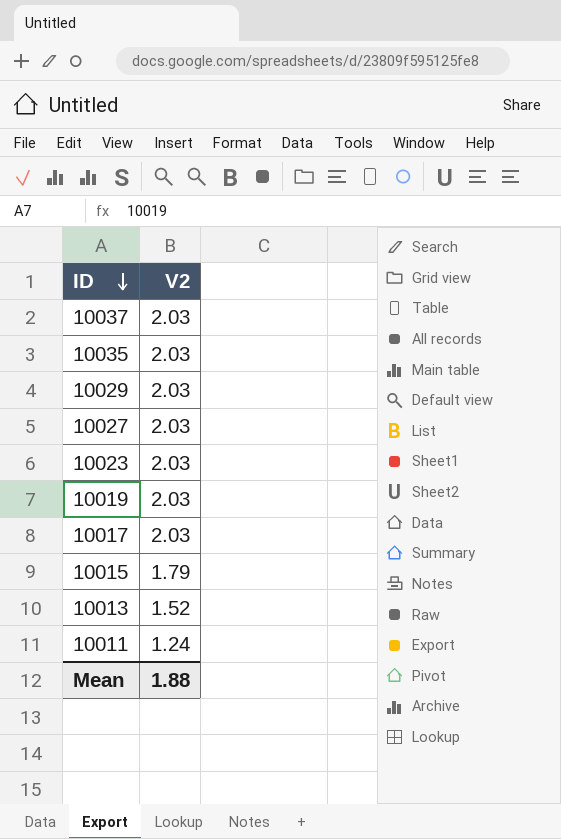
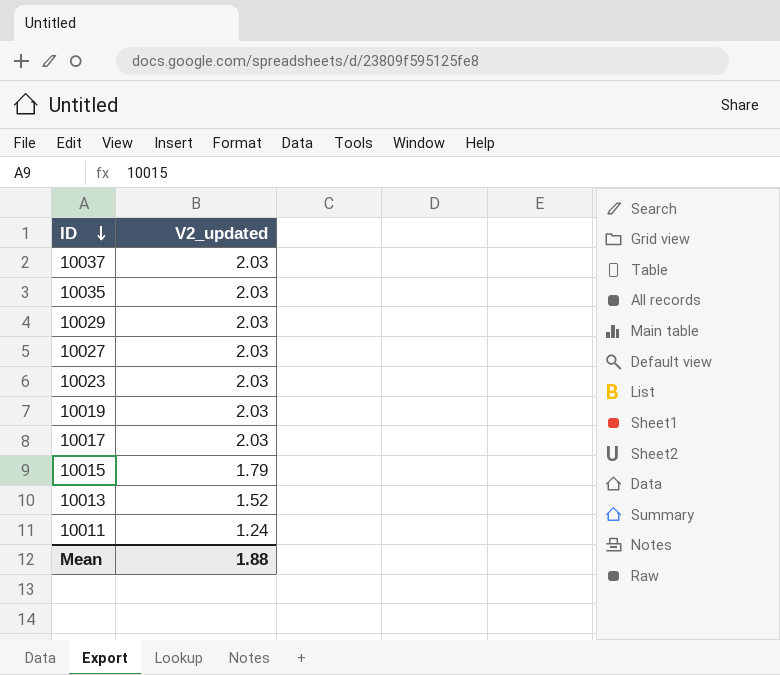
column name: V2 -> V2_updated

